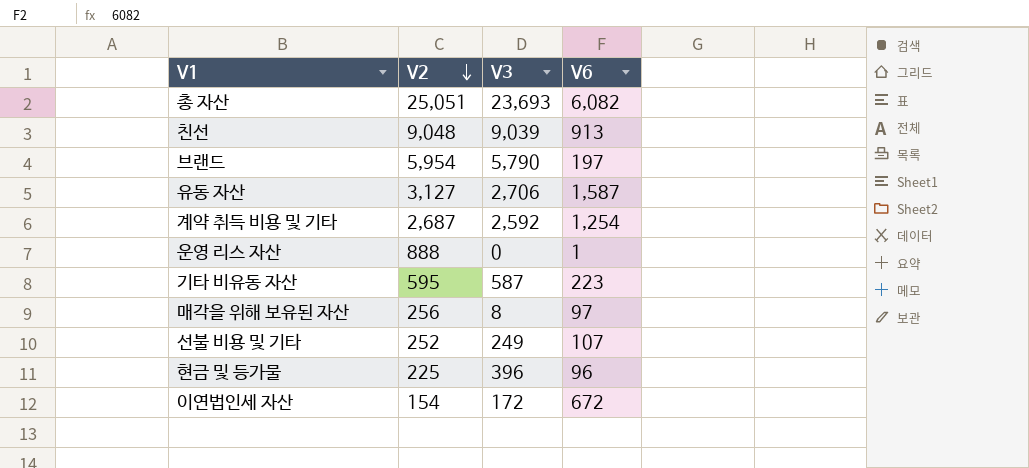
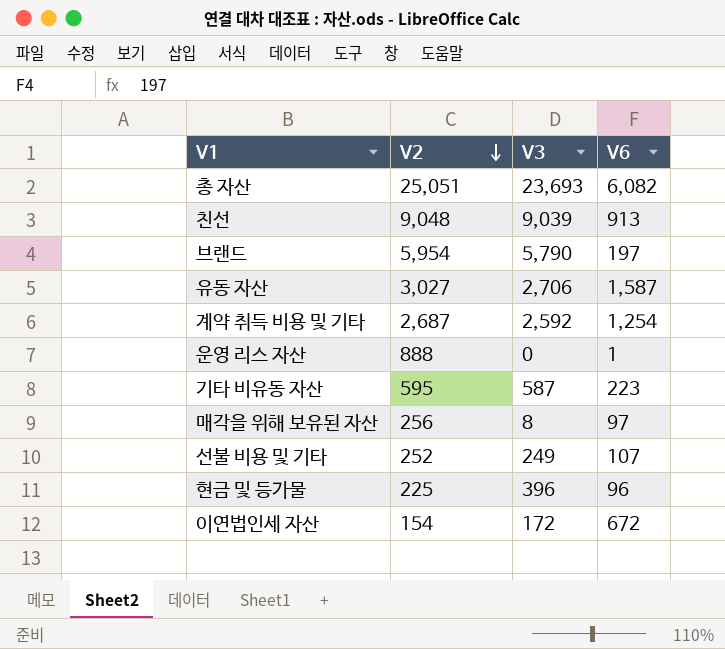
유동 자산 | V2: 3,127 -> 3,027

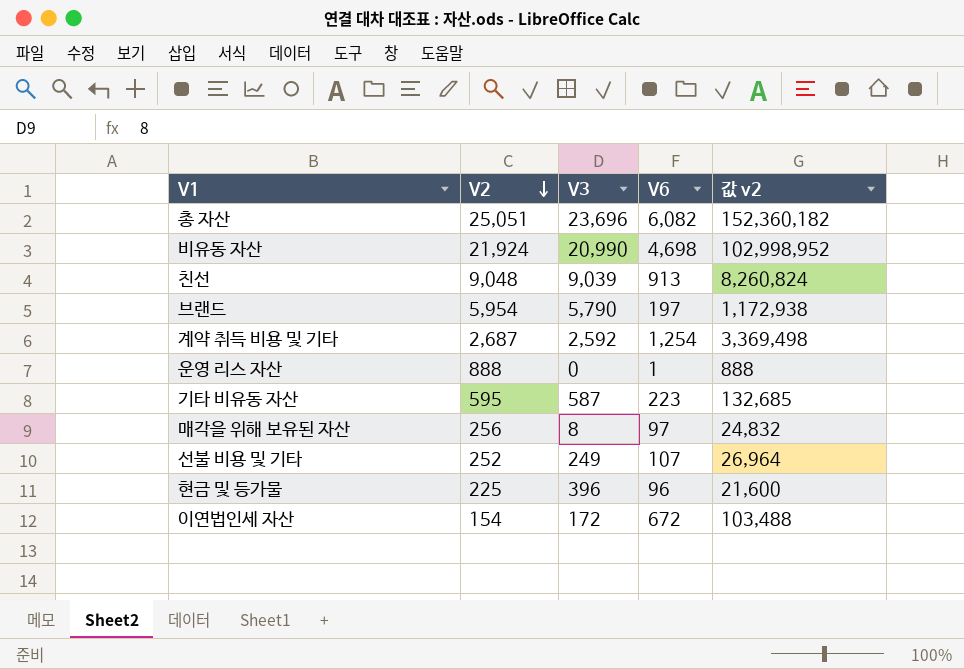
column 값 v2 | formula: none -> [V2] * [V6]
row 유동 자산: 3,027 | 2,706 | 1,587 -> none
총 자산 | V3: 23,693 -> 23,696
row 비유동 자산: none -> 21,924 | 20,990 | 4,698 | 102,998,952

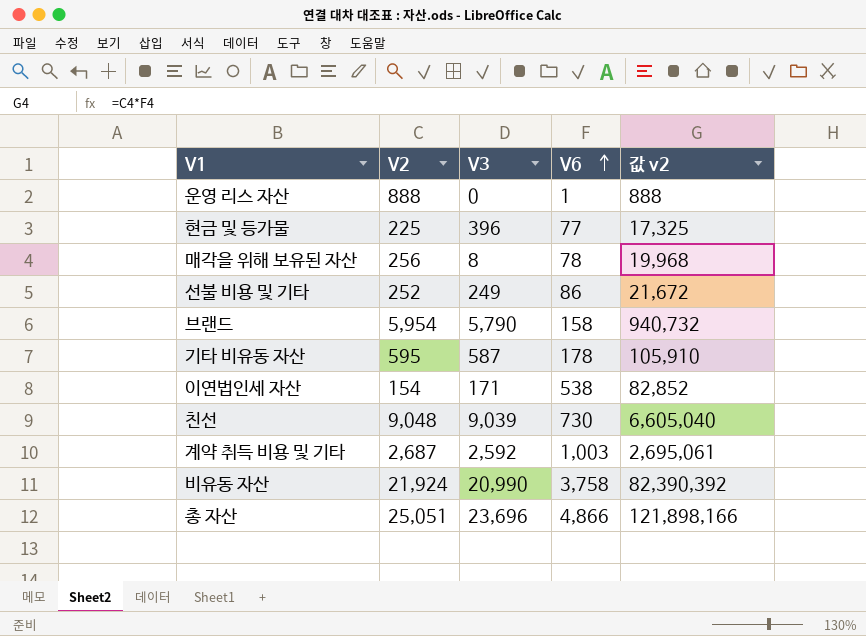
row order: V2 descending -> V6 ascending
현금 및 등가물 | V6: 96 -> 77
현금 및 등가물 | 값 v2: 21,600 -> 17,325
매각을 위해 보유된 자산 | V6: 97 -> 78
매각을 위해 보유된 자산 | 값 v2: 24,832 -> 19,968
선불 비용 및 기타 | V6: 107 -> 86
선불 비용 및 기타 | 값 v2: 26,964 -> 21,672
브랜드 | V6: 197 -> 158
브랜드 | 값 v2: 1,172,938 -> 940,732
기타 비유동 자산 | V6: 223 -> 178
기타 비유동 자산 | 값 v2: 132,685 -> 105,910
이연법인세 자산 | V3: 172 -> 171
이연법인세 자산 | V6: 672 -> 538
이연법인세 자산 | 값 v2: 103,488 -> 82,852
친선 | V6: 913 -> 730
친선 | 값 v2: 8,260,824 -> 6,605,040
계약 취득 비용 및 기타 | V6: 1,254 -> 1,003
계약 취득 비용 및 기타 | 값 v2: 3,369,498 -> 2,695,061
비유동 자산 | V6: 4,698 -> 3,758
비유동 자산 | 값 v2: 102,998,952 -> 82,390,392
총 자산 | V6: 6,082 -> 4,866
총 자산 | 값 v2: 152,360,182 -> 121,898,166

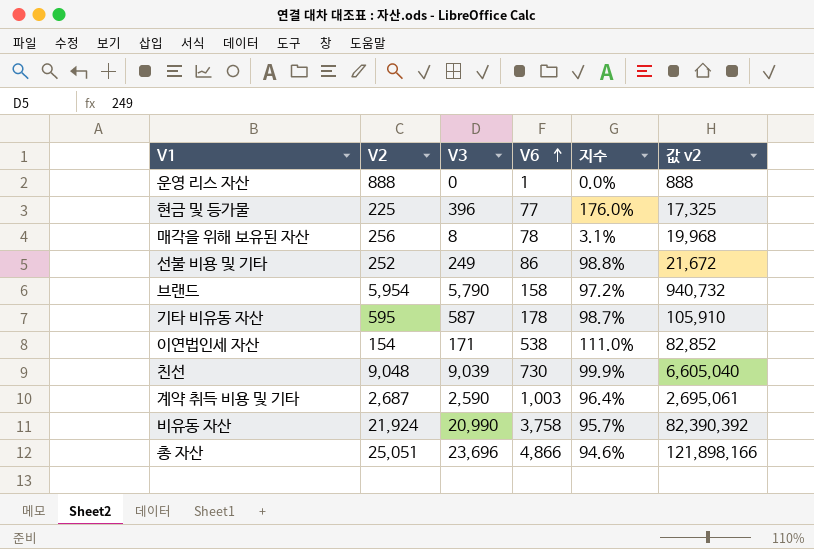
column 지수 | formula: none -> [V3] / [V2]
계약 취득 비용 및 기타 | V3: 2,592 -> 2,590

